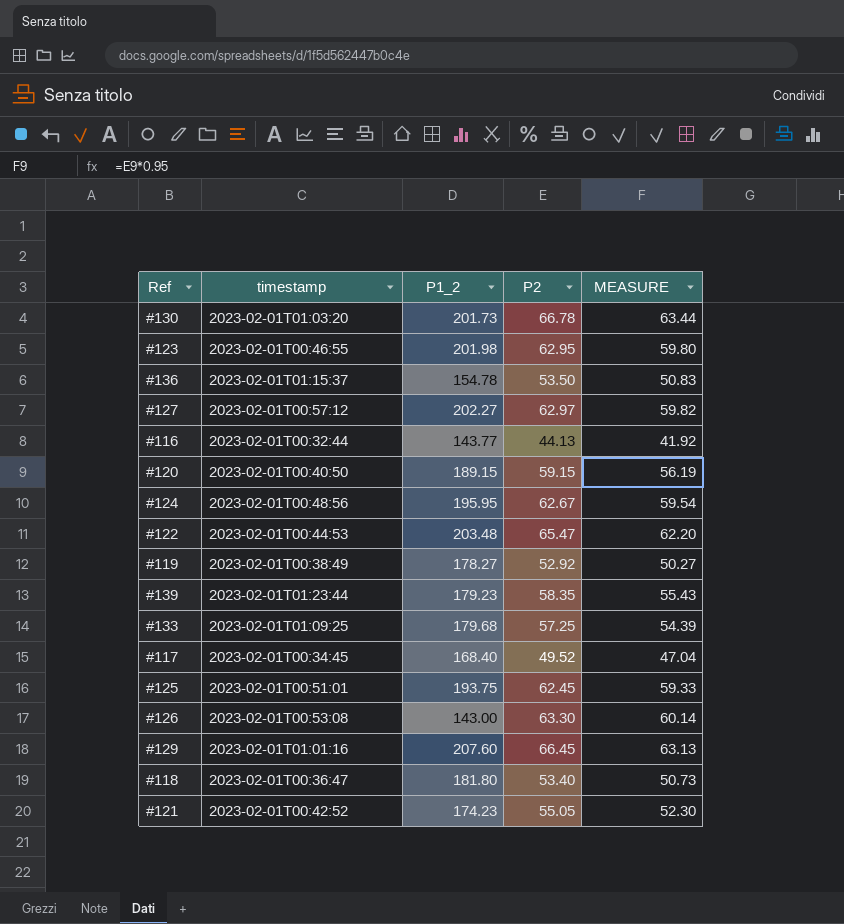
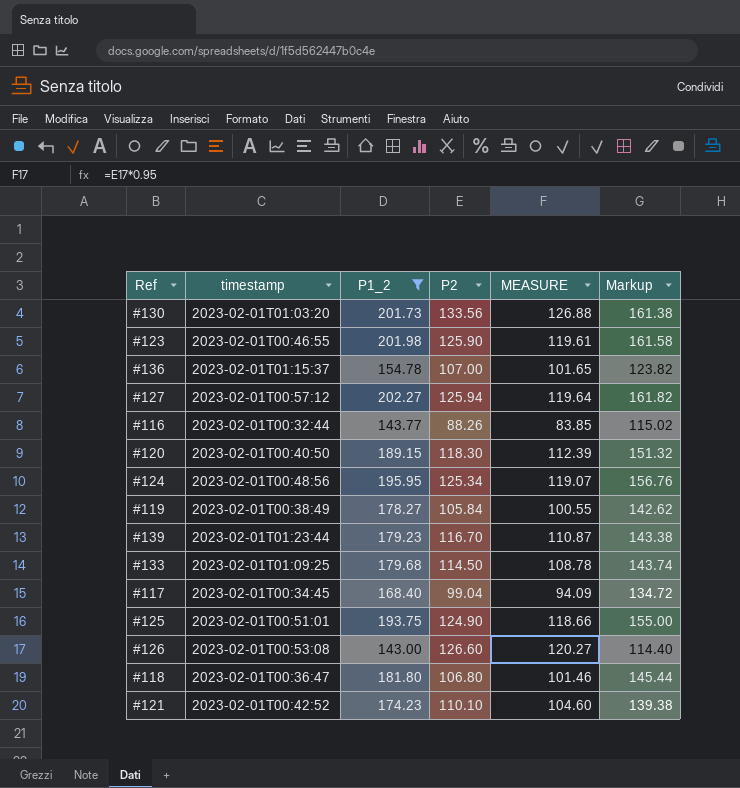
filter: none -> P1_2 <= 202.27
column Markup | formula: none -> [P1_2] * 0.8
#130 | P2: 66.78 -> 133.56
#130 | MEASURE: 63.44 -> 126.88
#123 | P2: 62.95 -> 125.90
#123 | MEASURE: 59.80 -> 119.61
#136 | P2: 53.50 -> 107.00
#136 | MEASURE: 50.83 -> 101.65
#127 | P2: 62.97 -> 125.94
#127 | MEASURE: 59.82 -> 119.64
#116 | P2: 44.13 -> 88.26
#116 | MEASURE: 41.92 -> 83.85
#120 | P2: 59.15 -> 118.30
#120 | MEASURE: 56.19 -> 112.39
#124 | P2: 62.67 -> 125.34
#124 | MEASURE: 59.54 -> 119.07
#119 | P2: 52.92 -> 105.84
#119 | MEASURE: 50.27 -> 100.55
#139 | P2: 58.35 -> 116.70
#139 | MEASURE: 55.43 -> 110.87
#133 | P2: 57.25 -> 114.50
#133 | MEASURE: 54.39 -> 108.78
#117 | P2: 49.52 -> 99.04
#117 | MEASURE: 47.04 -> 94.09
#125 | P2: 62.45 -> 124.90
#125 | MEASURE: 59.33 -> 118.66
#126 | P2: 63.30 -> 126.60
#126 | MEASURE: 60.14 -> 120.27
#118 | P2: 53.40 -> 106.80
#118 | MEASURE: 50.73 -> 101.46
#121 | P2: 55.05 -> 110.10
#121 | MEASURE: 52.30 -> 104.60

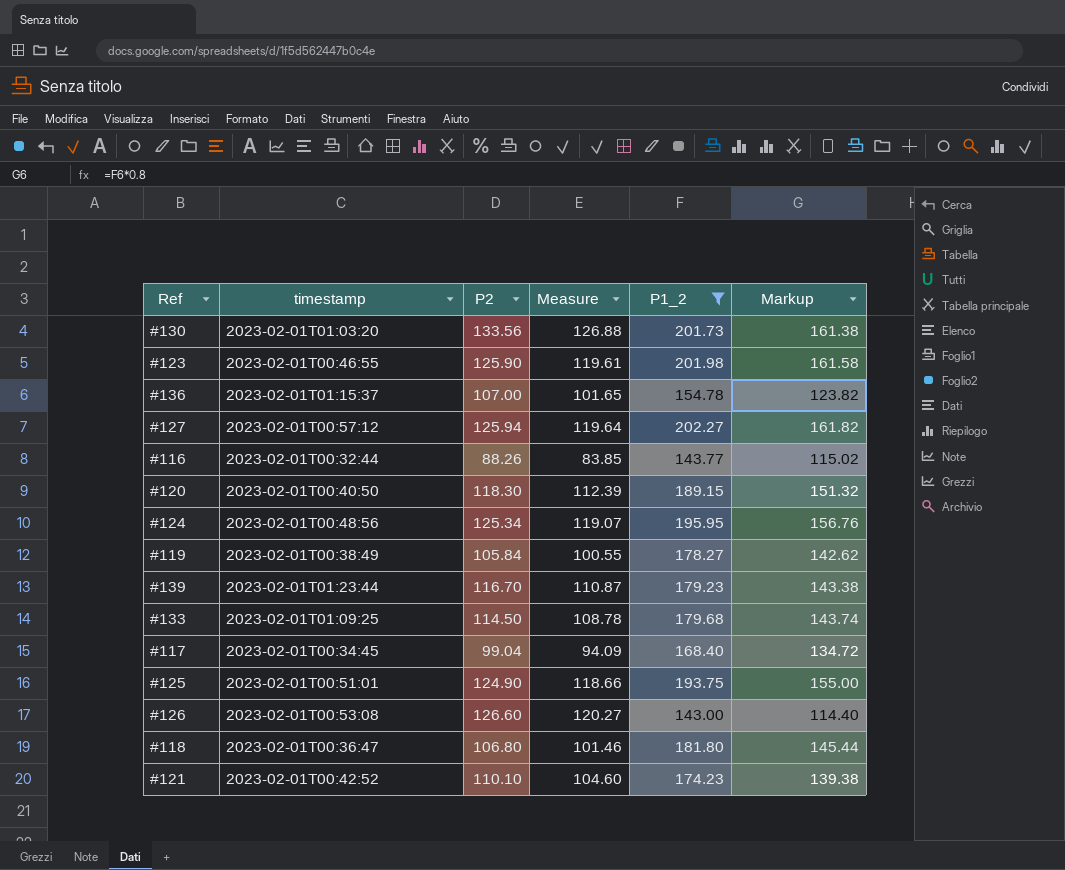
column name: MEASURE -> Measure
column P1_2 | position: 3 -> 5

